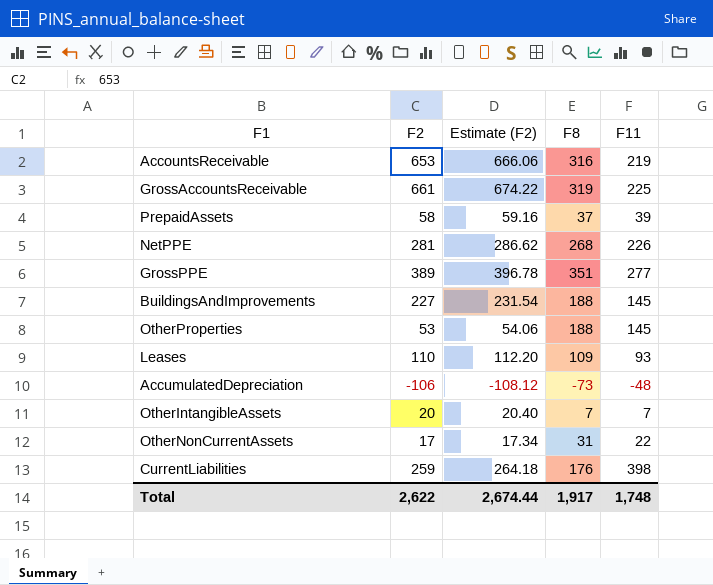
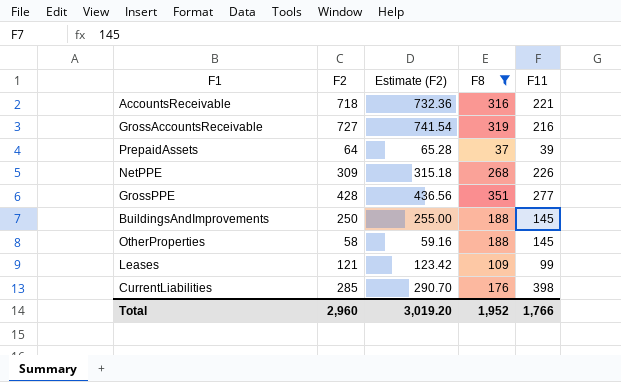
filter: none -> F8 >= 37
AccountsReceivable | F2: 653 -> 718
AccountsReceivable | Estimate (F2): 666.06 -> 732.36
AccountsReceivable | F11: 219 -> 221
GrossAccountsReceivable | F2: 661 -> 727
GrossAccountsReceivable | Estimate (F2): 674.22 -> 741.54
GrossAccountsReceivable | F11: 225 -> 216
PrepaidAssets | F2: 58 -> 64
PrepaidAssets | Estimate (F2): 59.16 -> 65.28
NetPPE | F2: 281 -> 309
NetPPE | Estimate (F2): 286.62 -> 315.18
GrossPPE | F2: 389 -> 428
GrossPPE | Estimate (F2): 396.78 -> 436.56
BuildingsAndImprovements | F2: 227 -> 250
BuildingsAndImprovements | Estimate (F2): 231.54 -> 255.00
OtherProperties | F2: 53 -> 58
OtherProperties | Estimate (F2): 54.06 -> 59.16
Leases | F2: 110 -> 121
Leases | Estimate (F2): 112.20 -> 123.42
Leases | F11: 93 -> 99
CurrentLiabilities | F2: 259 -> 285
CurrentLiabilities | Estimate (F2): 264.18 -> 290.70
Total | F2: 2,622 -> 2,960
Total | Estimate (F2): 2,674.44 -> 3,019.20
Total | F8: 1,917 -> 1,952
Total | F11: 1,748 -> 1,766

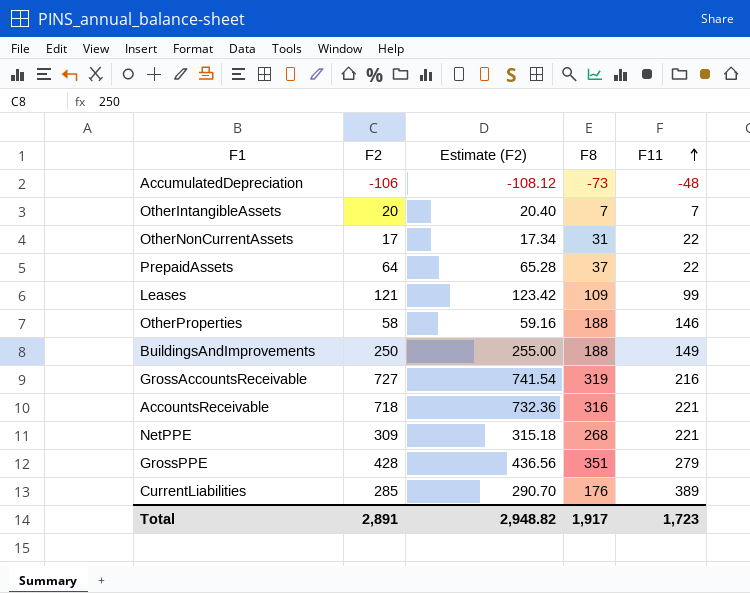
filter: F8 >= 37 -> none
row order: none -> F11 ascending
PrepaidAssets | F11: 39 -> 22
OtherProperties | F11: 145 -> 146
BuildingsAndImprovements | F11: 145 -> 149
NetPPE | F11: 226 -> 221
GrossPPE | F11: 277 -> 279
CurrentLiabilities | F11: 398 -> 389
Total | F2: 2,960 -> 2,891
Total | Estimate (F2): 3,019.20 -> 2,948.82
Total | F8: 1,952 -> 1,917
Total | F11: 1,766 -> 1,723

